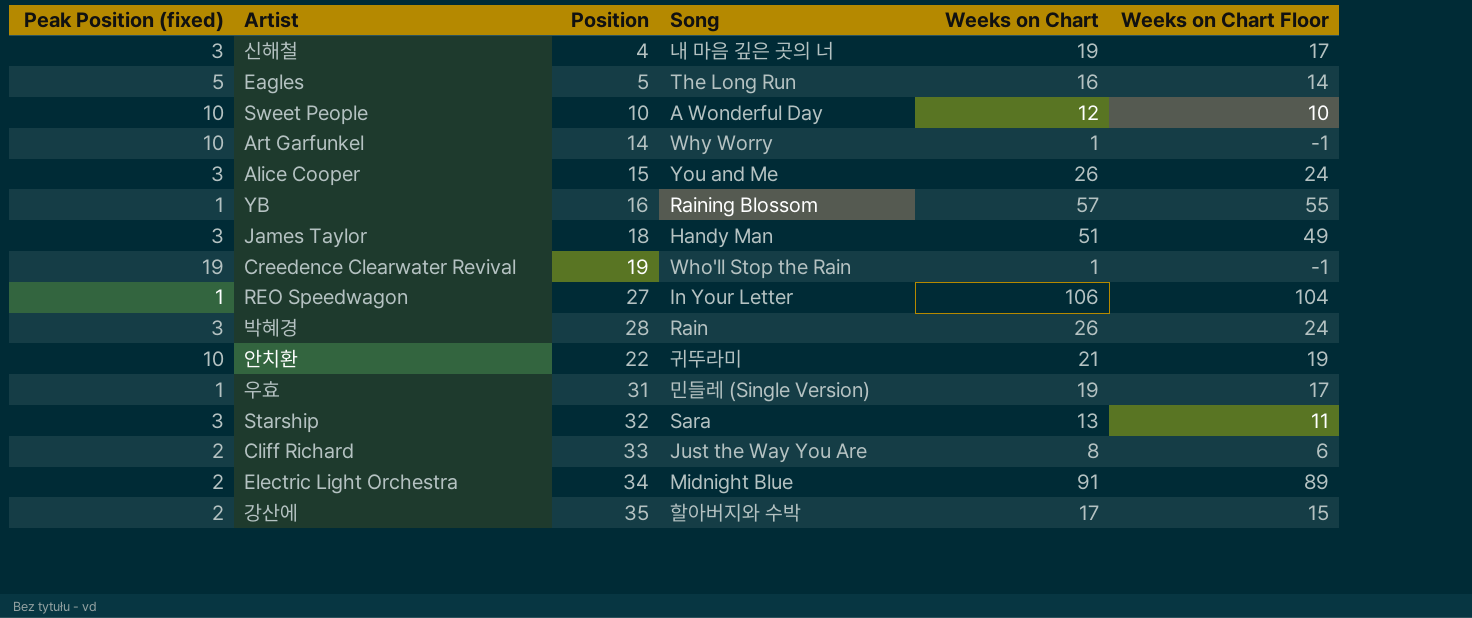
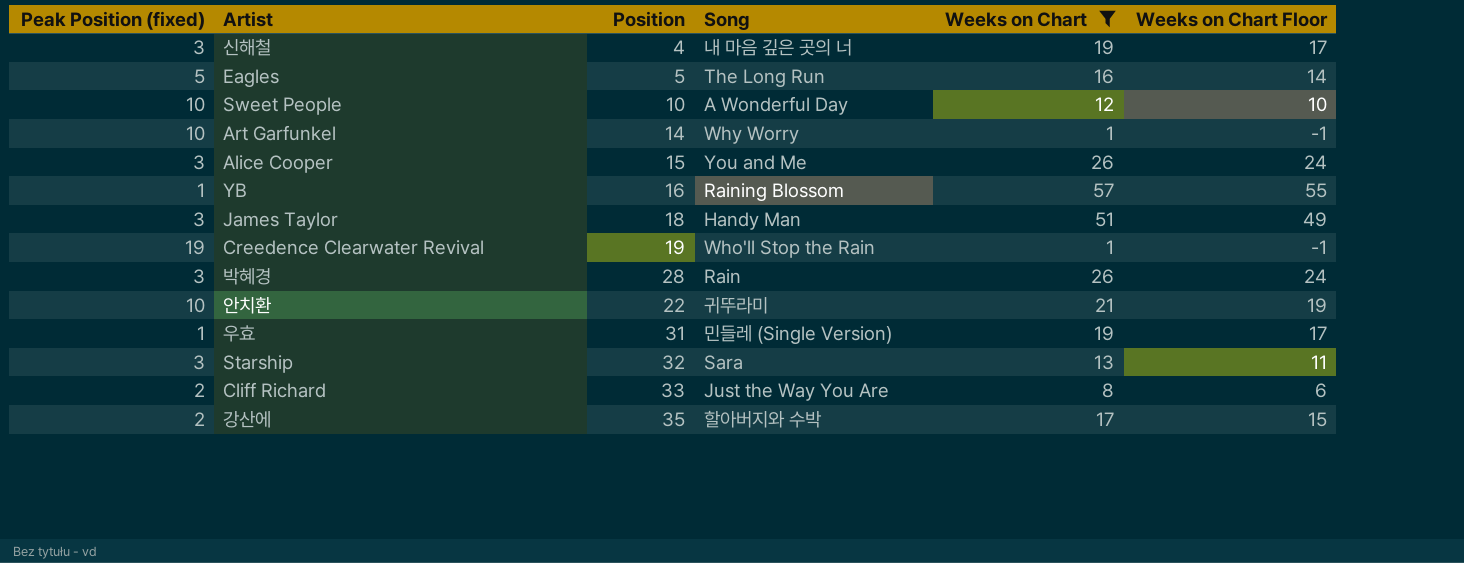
filter: none -> Weeks on Chart <= 57

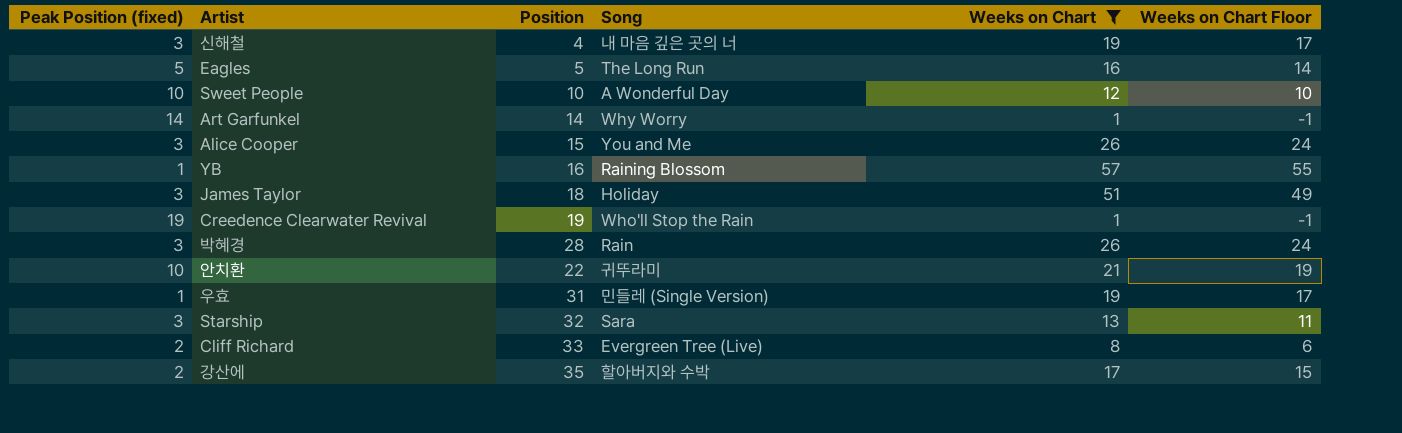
Art Garfunkel | Peak Position (fixed): 10 -> 14
James Taylor | Song: Handy Man -> Holiday
Cliff Richard | Song: Just the Way You Are -> Evergreen Tree (Live)

